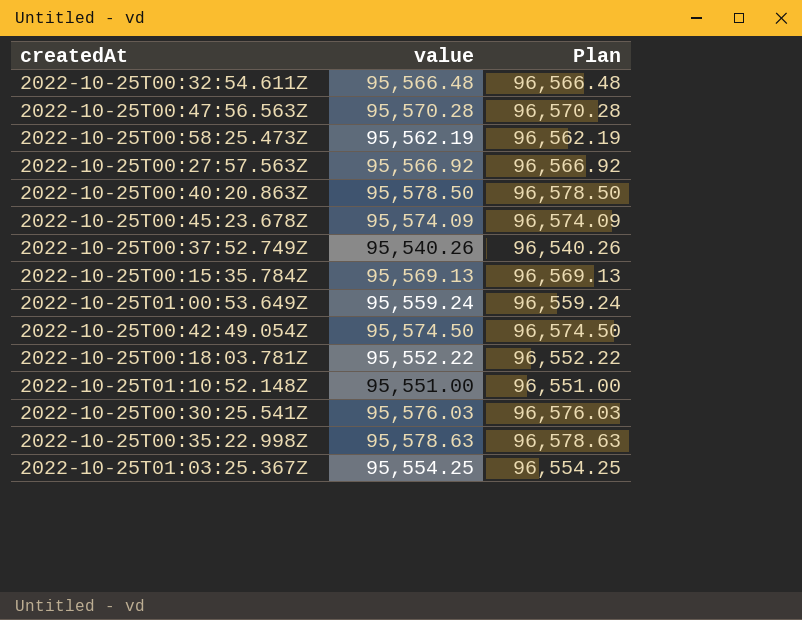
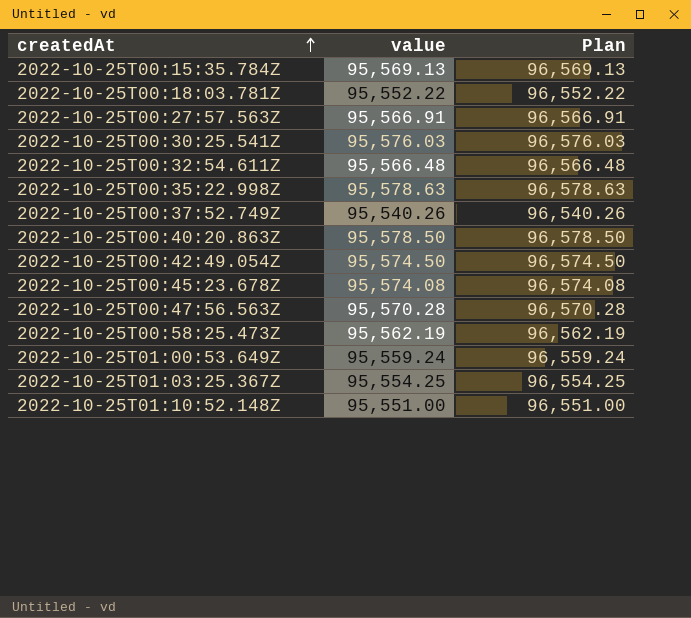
row order: none -> createdAt ascending
2022-10-25T00:27:57.563Z | value: 95,566.92 -> 95,566.91
2022-10-25T00:27:57.563Z | Plan: 96,566.92 -> 96,566.91
2022-10-25T00:45:23.678Z | value: 95,574.09 -> 95,574.08
2022-10-25T00:45:23.678Z | Plan: 96,574.09 -> 96,574.08

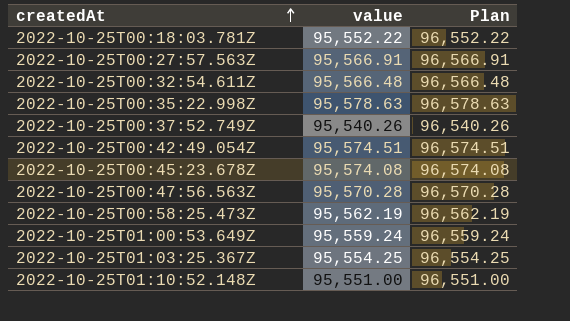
row 2022-10-25T00:15:35.784Z: 95,569.13 | 96,569.13 -> none
row 2022-10-25T00:30:25.541Z: 95,576.03 | 96,576.03 -> none
row 2022-10-25T00:40:20.863Z: 95,578.50 | 96,578.50 -> none
2022-10-25T00:42:49.054Z | value: 95,574.50 -> 95,574.51
2022-10-25T00:42:49.054Z | Plan: 96,574.50 -> 96,574.51

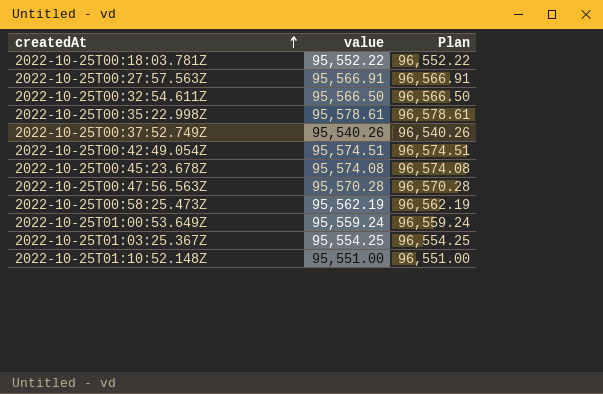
2022-10-25T00:32:54.611Z | value: 95,566.48 -> 95,566.50
2022-10-25T00:32:54.611Z | Plan: 96,566.48 -> 96,566.50
2022-10-25T00:35:22.998Z | value: 95,578.63 -> 95,578.61
2022-10-25T00:35:22.998Z | Plan: 96,578.63 -> 96,578.61

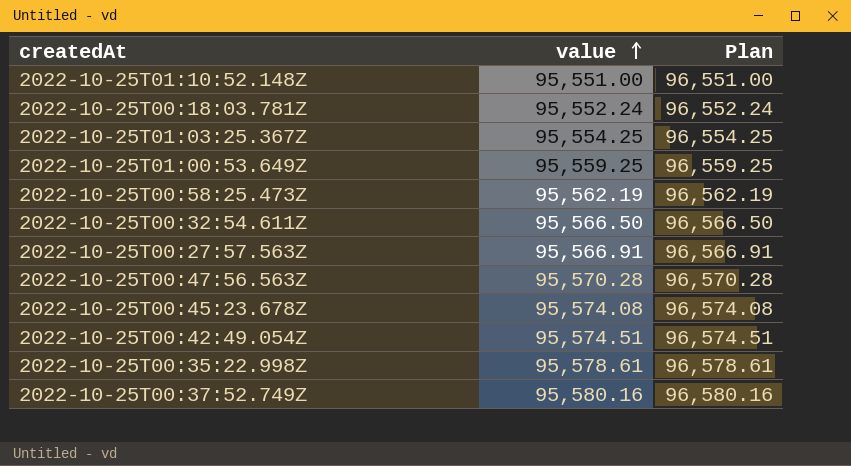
row order: createdAt ascending -> value ascending
2022-10-25T00:18:03.781Z | value: 95,552.22 -> 95,552.24
2022-10-25T00:18:03.781Z | Plan: 96,552.22 -> 96,552.24
2022-10-25T01:00:53.649Z | value: 95,559.24 -> 95,559.25
2022-10-25T01:00:53.649Z | Plan: 96,559.24 -> 96,559.25
2022-10-25T00:37:52.749Z | value: 95,540.26 -> 95,580.16
2022-10-25T00:37:52.749Z | Plan: 96,540.26 -> 96,580.16

